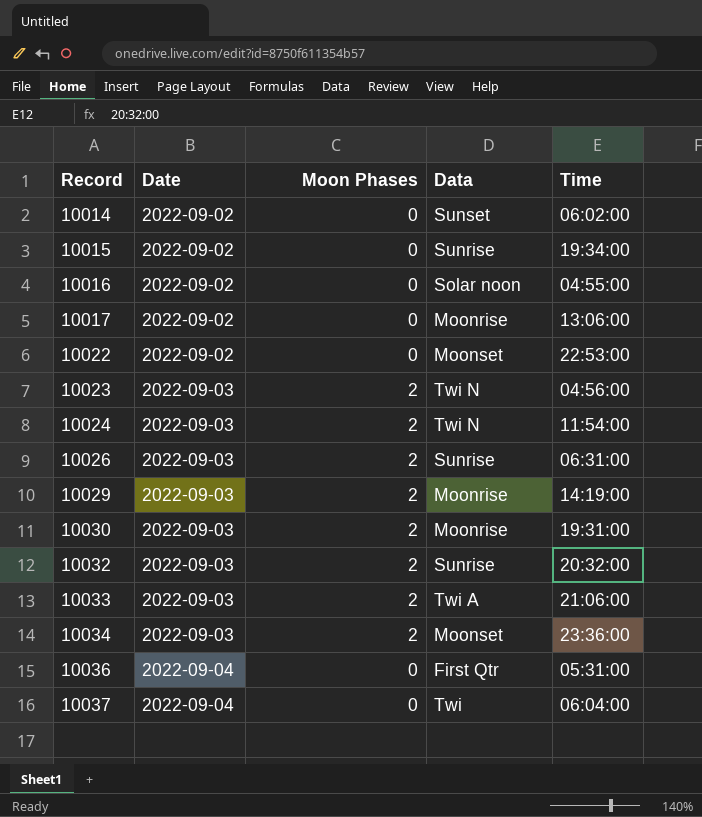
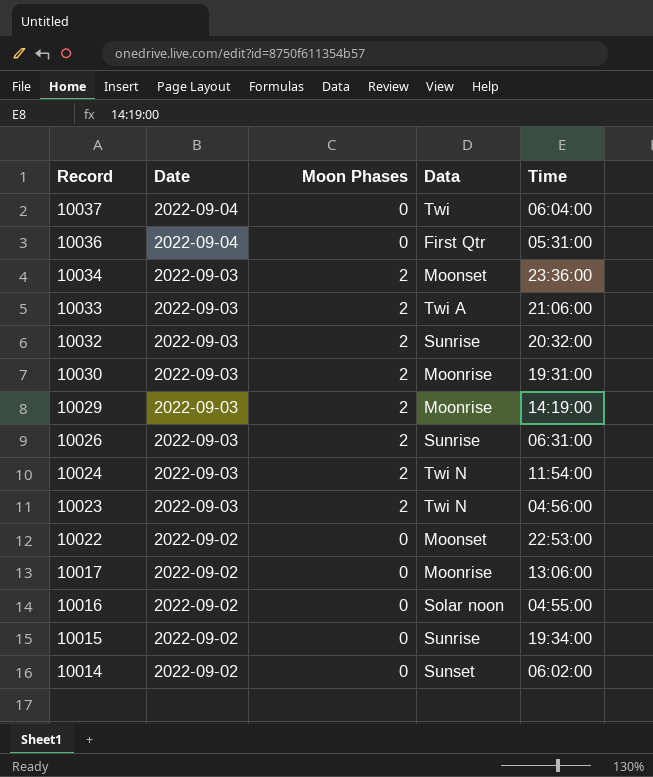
row order: Record ascending -> Record descending

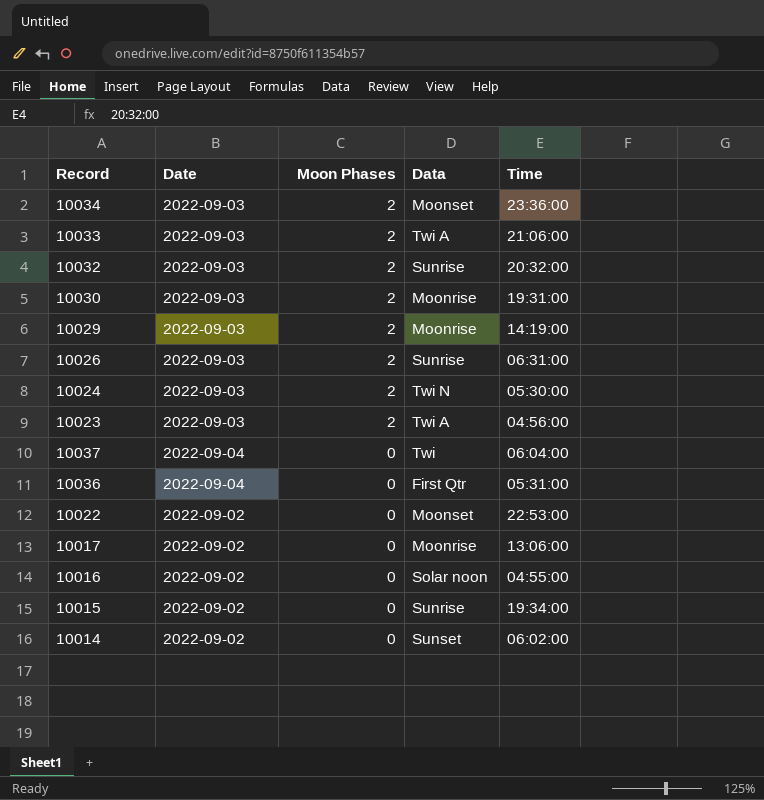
row order: Record descending -> Moon Phases descending
10024 | Time: 11:54:00 -> 05:30:00
10023 | Data: Twi N -> Twi A

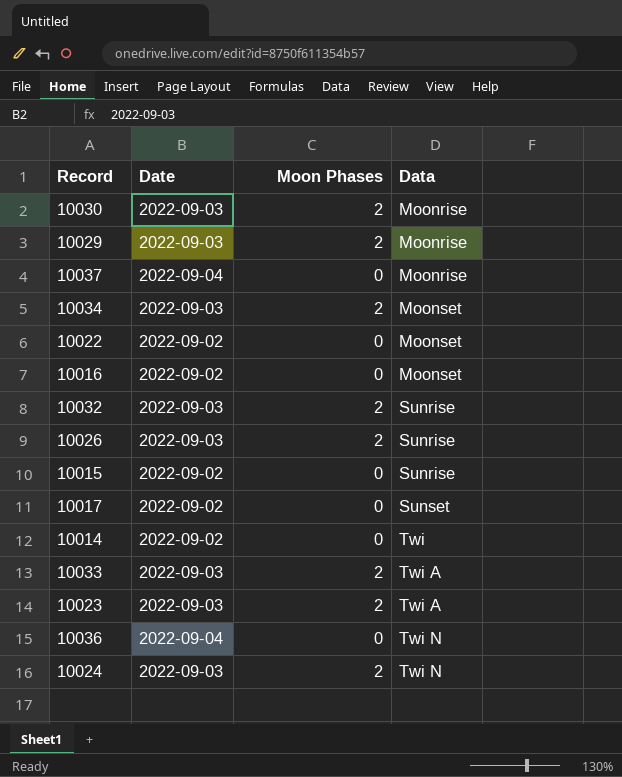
row order: Moon Phases descending -> Data ascending
column Time | position: 5 -> none
10037 | Data: Twi -> Moonrise
10016 | Data: Solar noon -> Moonset
10017 | Data: Moonrise -> Sunset
10014 | Data: Sunset -> Twi
10036 | Data: First Qtr -> Twi N

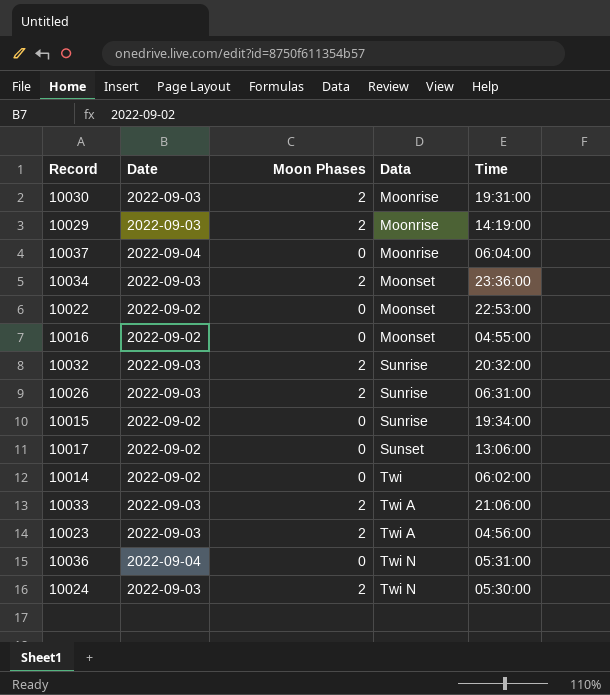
column Time | position: none -> 5

